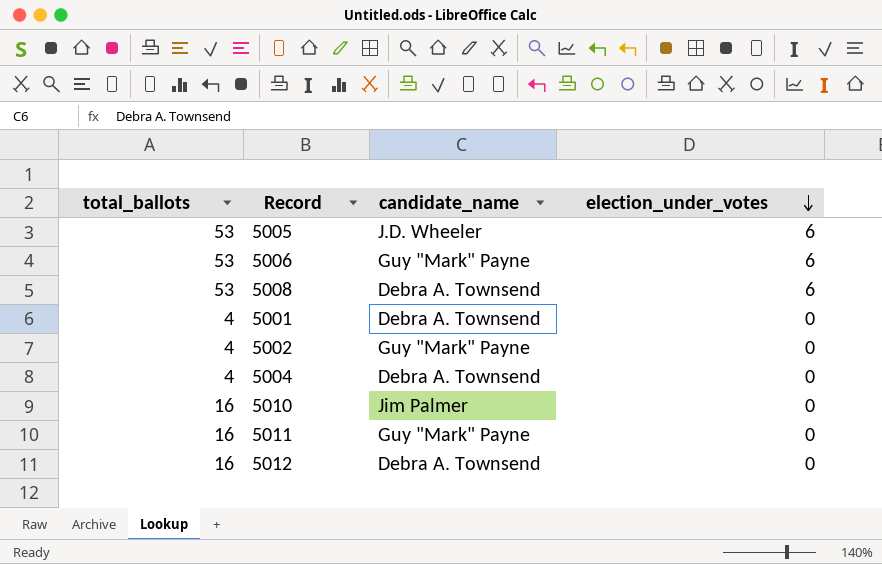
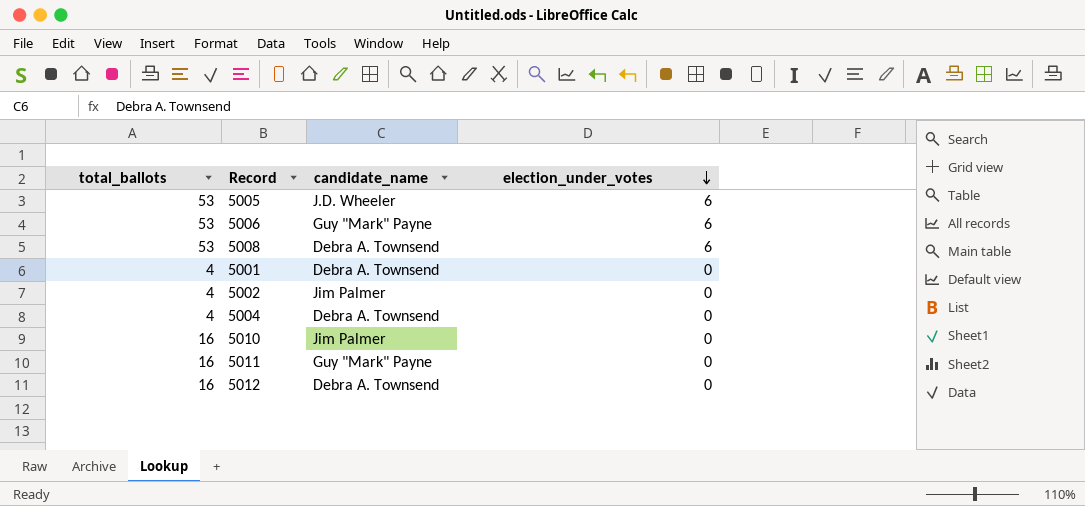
5002 | candidate_name: Guy "Mark" Payne -> Jim Palmer

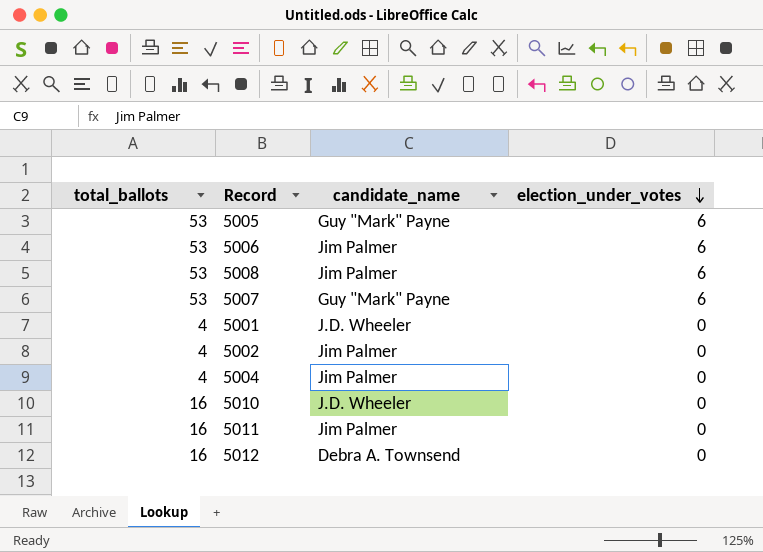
5005 | candidate_name: J.D. Wheeler -> Guy "Mark" Payne
5006 | candidate_name: Guy "Mark" Payne -> Jim Palmer
5008 | candidate_name: Debra A. Townsend -> Jim Palmer
row 5007: none -> 53 | Guy "Mark" Payne | 6
5001 | candidate_name: Debra A. Townsend -> J.D. Wheeler
5004 | candidate_name: Debra A. Townsend -> Jim Palmer
5010 | candidate_name: Jim Palmer -> J.D. Wheeler
5011 | candidate_name: Guy "Mark" Payne -> Jim Palmer

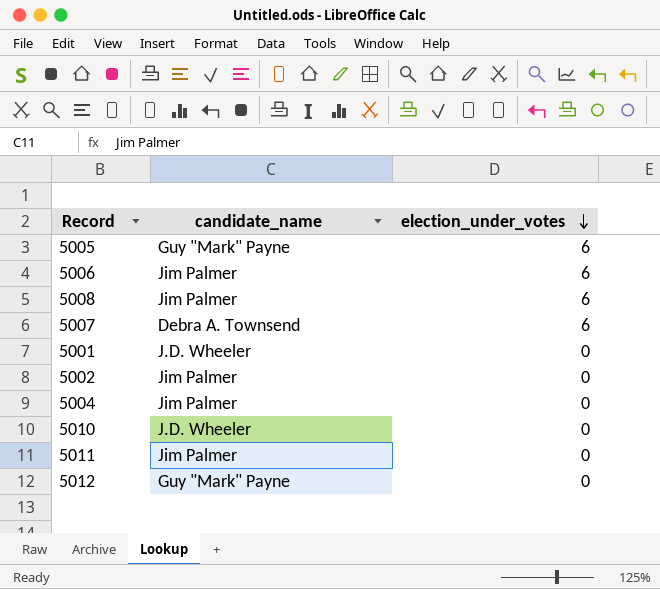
column total_ballots | position: 1 -> none
5007 | candidate_name: Guy "Mark" Payne -> Debra A. Townsend
5012 | candidate_name: Debra A. Townsend -> Guy "Mark" Payne

